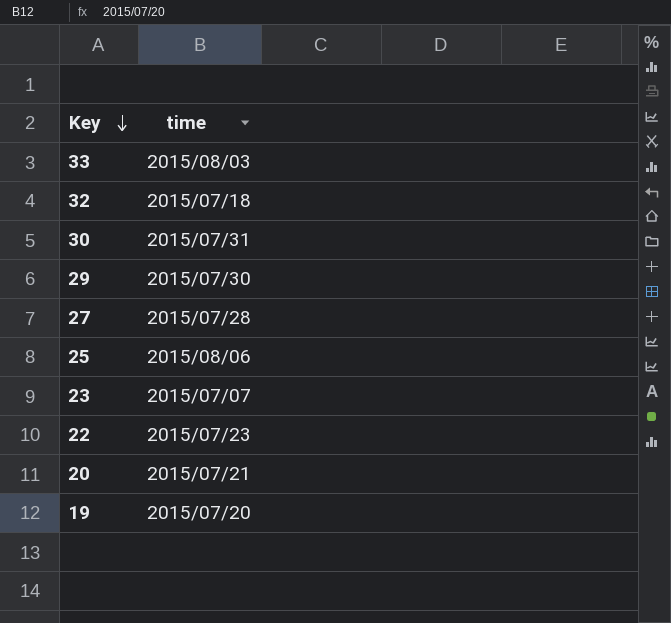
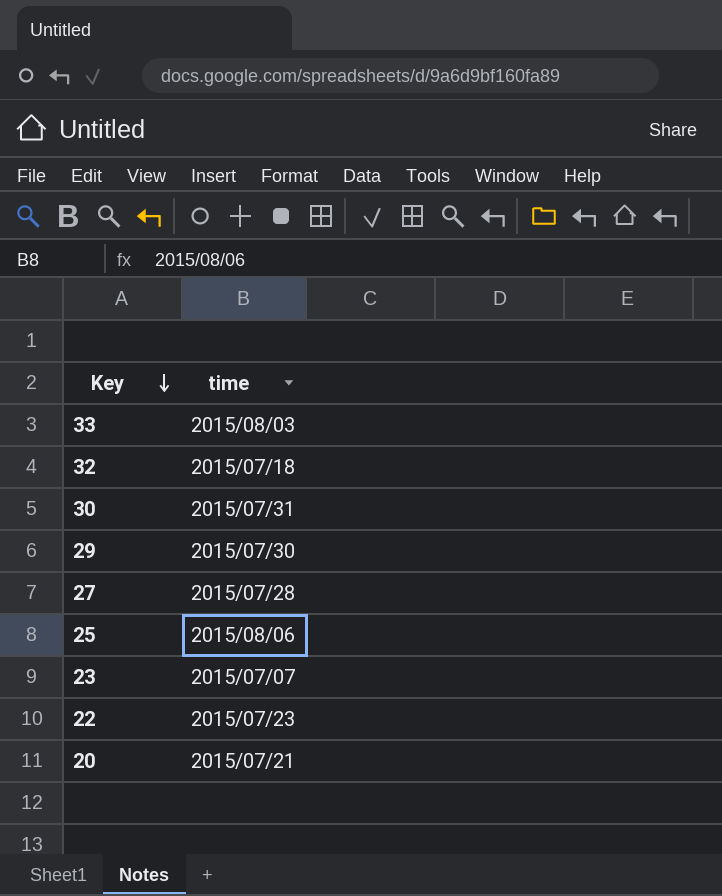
row 19: 2015/07/20 -> none

